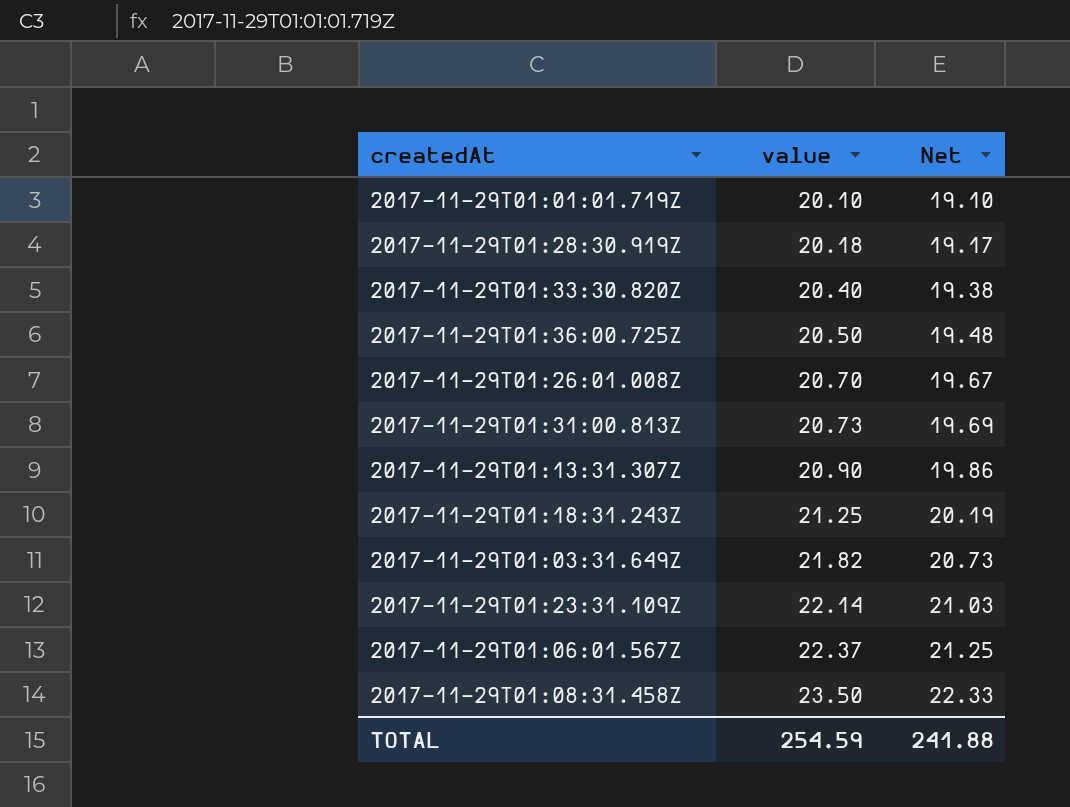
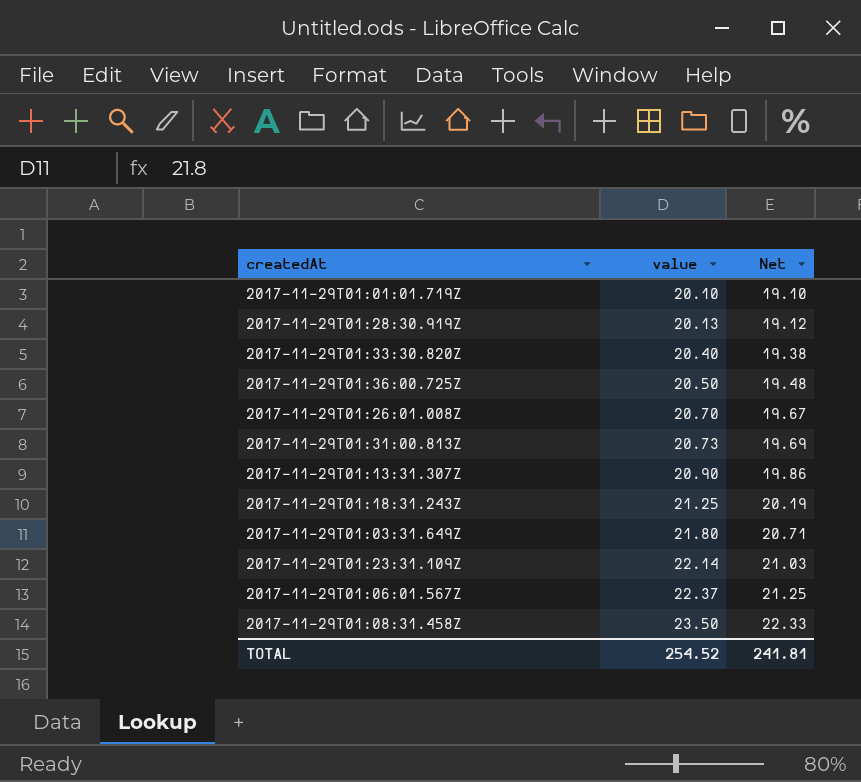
2017-11-29T01:28:30.919Z | value: 20.18 -> 20.13
2017-11-29T01:28:30.919Z | Net: 19.17 -> 19.12
2017-11-29T01:03:31.649Z | value: 21.82 -> 21.80
2017-11-29T01:03:31.649Z | Net: 20.73 -> 20.71
TOTAL | value: 254.59 -> 254.52
TOTAL | Net: 241.88 -> 241.81

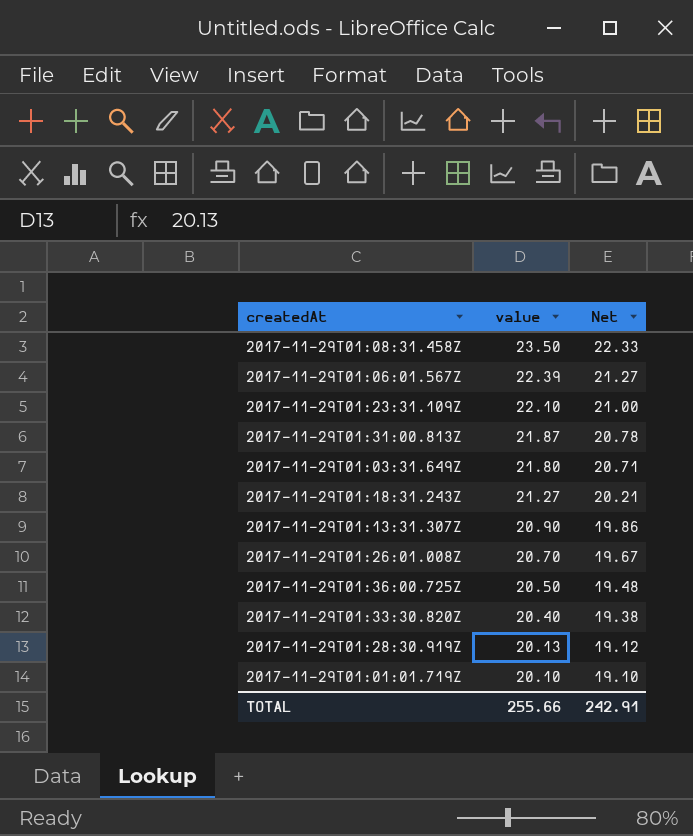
row order: value ascending -> value descending
2017-11-29T01:06:01.567Z | value: 22.37 -> 22.39
2017-11-29T01:06:01.567Z | Net: 21.25 -> 21.27
2017-11-29T01:23:31.109Z | value: 22.14 -> 22.10
2017-11-29T01:23:31.109Z | Net: 21.03 -> 21.00
2017-11-29T01:31:00.813Z | value: 20.73 -> 21.87
2017-11-29T01:31:00.813Z | Net: 19.69 -> 20.78
2017-11-29T01:18:31.243Z | value: 21.25 -> 21.27
2017-11-29T01:18:31.243Z | Net: 20.19 -> 20.21
TOTAL | value: 254.52 -> 255.66
TOTAL | Net: 241.81 -> 242.91

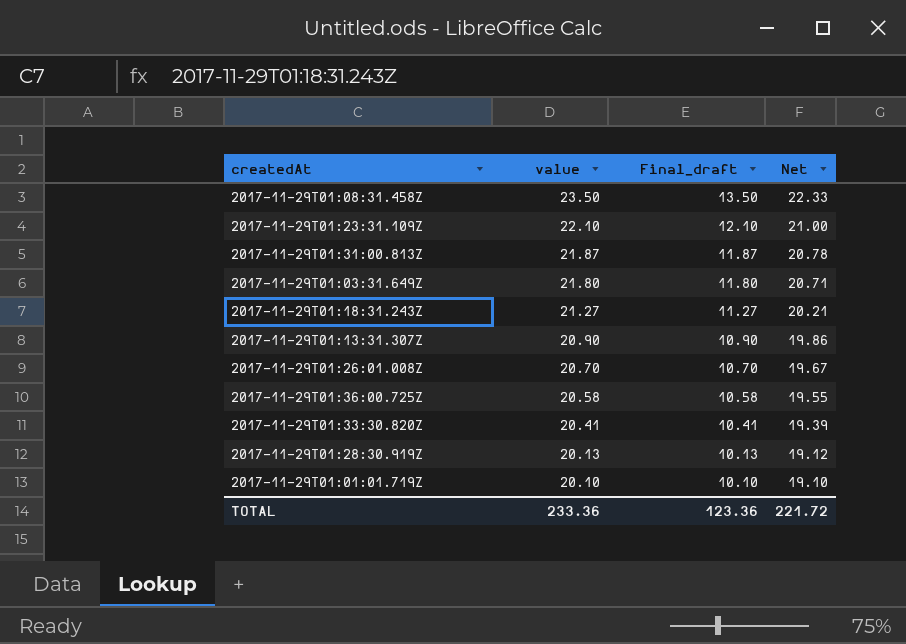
column Final_draft | formula: none -> [value] - 10
row 2017-11-29T01:06:01.567Z: 22.39 | 21.27 -> none
2017-11-29T01:36:00.725Z | value: 20.50 -> 20.58
2017-11-29T01:36:00.725Z | Net: 19.48 -> 19.55
2017-11-29T01:33:30.820Z | value: 20.40 -> 20.41
2017-11-29T01:33:30.820Z | Net: 19.38 -> 19.39
TOTAL | value: 255.66 -> 233.36
TOTAL | Net: 242.91 -> 221.72

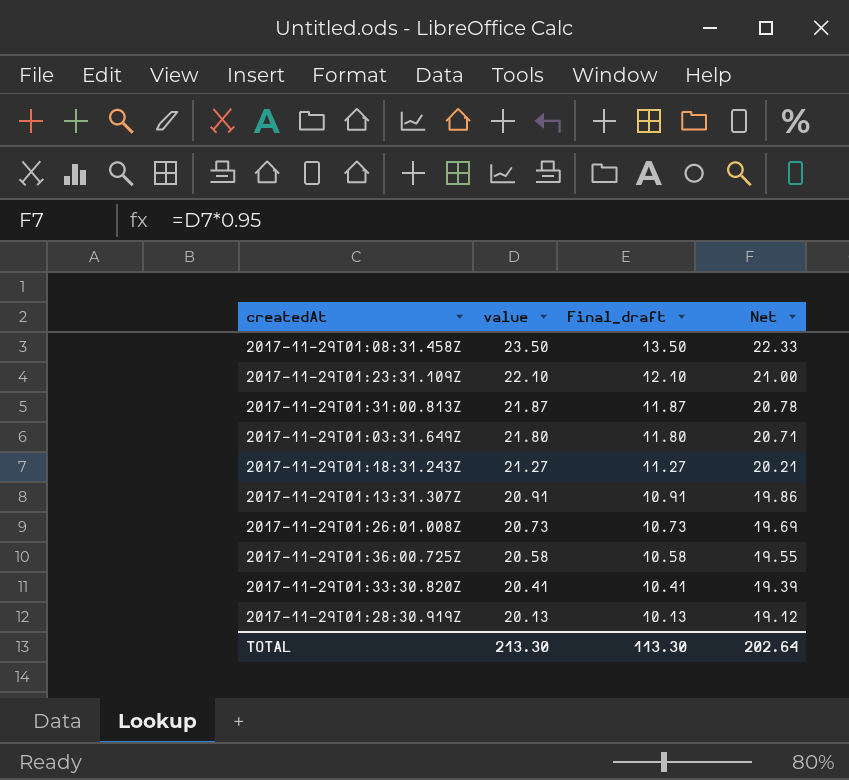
row 2017-11-29T01:01:01.719Z: 20.10 | 10.10 | 19.10 -> none
2017-11-29T01:13:31.307Z | value: 20.90 -> 20.91
2017-11-29T01:13:31.307Z | Final_draft: 10.90 -> 10.91
2017-11-29T01:26:01.008Z | value: 20.70 -> 20.73
2017-11-29T01:26:01.008Z | Final_draft: 10.70 -> 10.73
2017-11-29T01:26:01.008Z | Net: 19.67 -> 19.69
TOTAL | value: 233.36 -> 213.30
TOTAL | Final_draft: 123.36 -> 113.30
TOTAL | Net: 221.72 -> 202.64

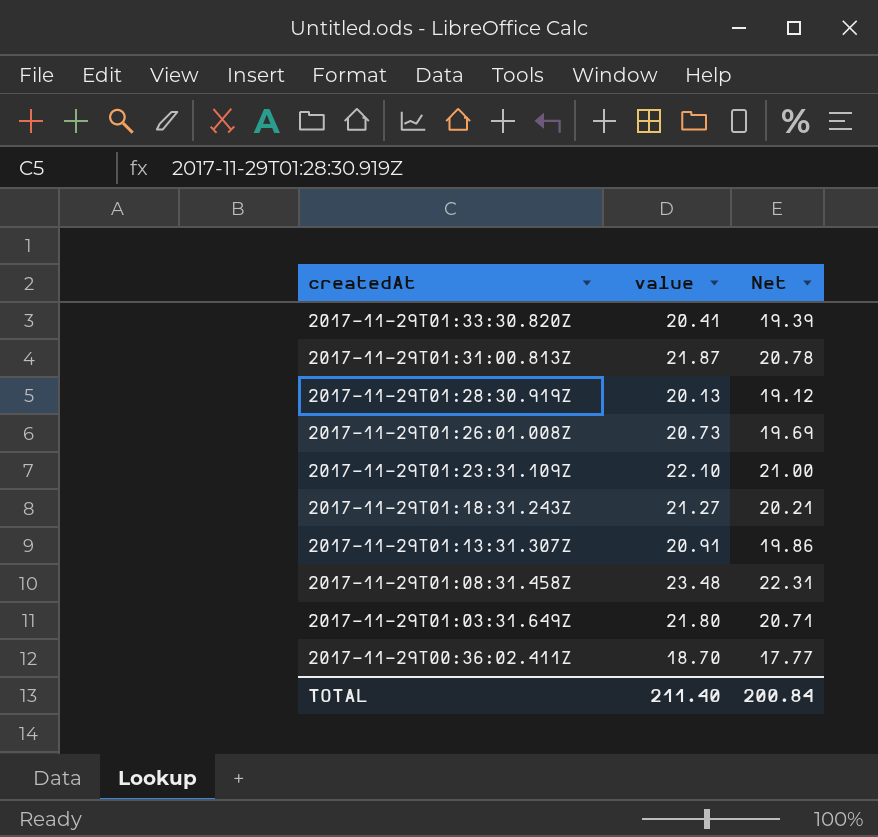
row order: value descending -> createdAt descending
column Final_draft | formula: [value] - 10 -> none
row 2017-11-29T01:36:00.725Z: 20.58 | 10.58 | 19.55 -> none
2017-11-29T01:08:31.458Z | value: 23.50 -> 23.48
2017-11-29T01:08:31.458Z | Net: 22.33 -> 22.31
row 2017-11-29T00:36:02.411Z: none -> 18.70 | 17.77
TOTAL | value: 213.30 -> 211.40
TOTAL | Net: 202.64 -> 200.84

